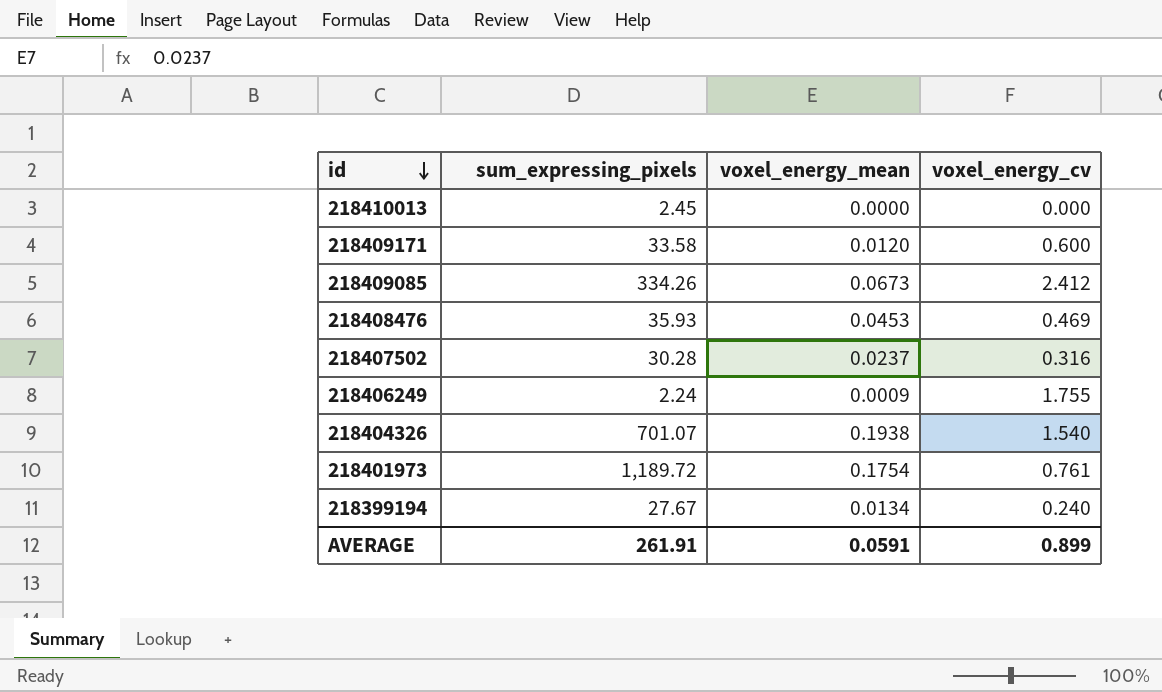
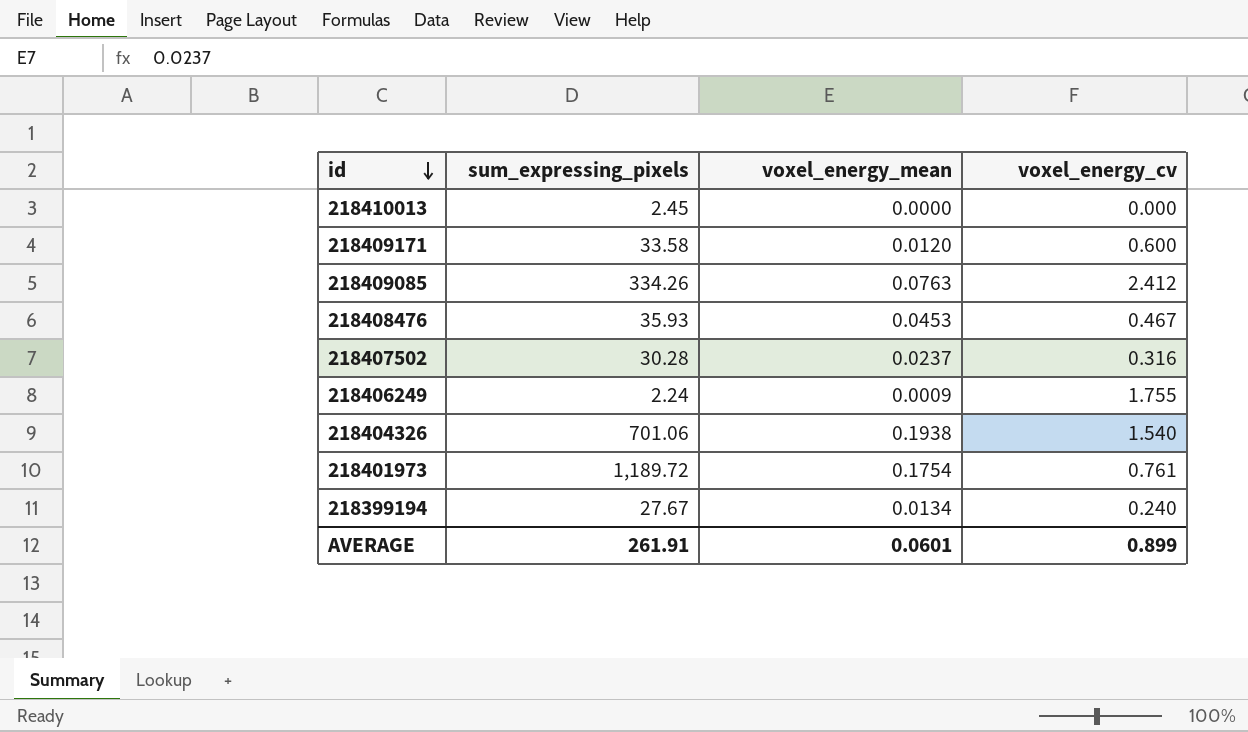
218409085 | voxel_energy_mean: 0.0673 -> 0.0763
218408476 | voxel_energy_cv: 0.469 -> 0.467
218404326 | sum_expressing_pixels: 701.07 -> 701.06
AVERAGE | voxel_energy_mean: 0.0591 -> 0.0601

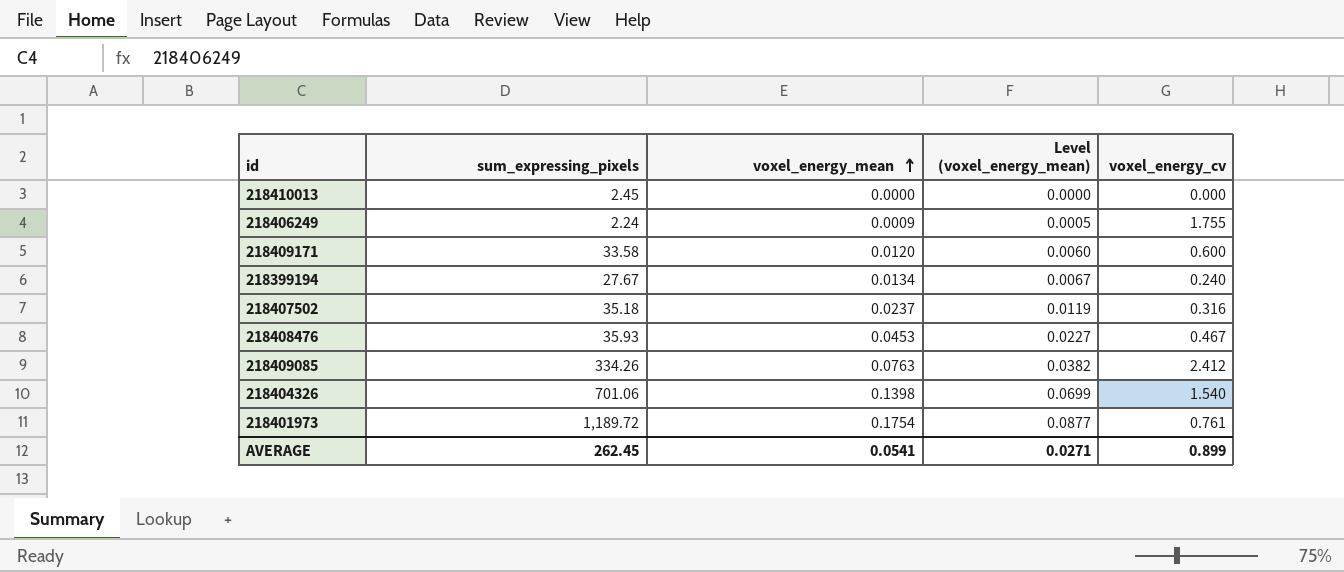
row order: id descending -> voxel_energy_mean ascending
column Level (voxel_energy_mean) | formula: none -> [voxel_energy_mean] * 0.5
218407502 | sum_expressing_pixels: 30.28 -> 35.18
218404326 | voxel_energy_mean: 0.1938 -> 0.1398
AVERAGE | sum_expressing_pixels: 261.91 -> 262.45
AVERAGE | voxel_energy_mean: 0.0601 -> 0.0541

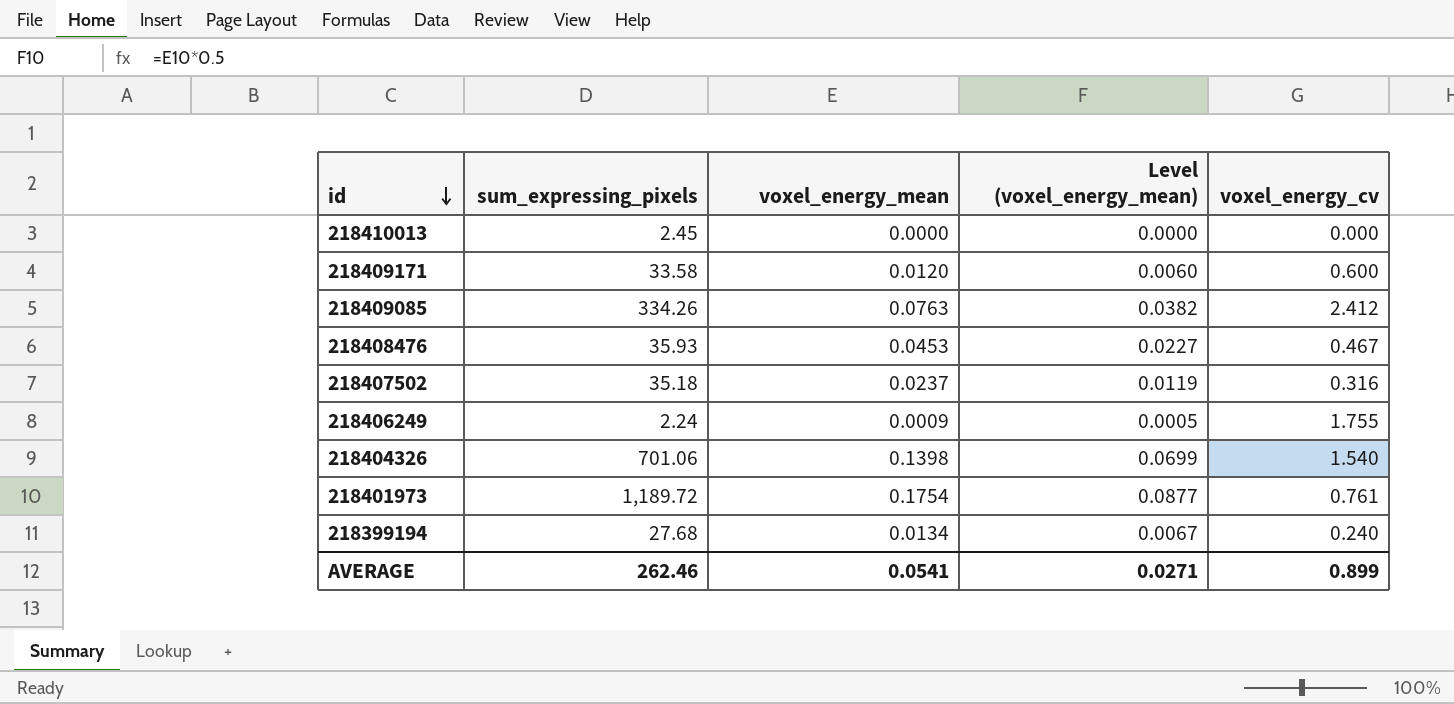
row order: voxel_energy_mean ascending -> id descending
218399194 | sum_expressing_pixels: 27.67 -> 27.68
AVERAGE | sum_expressing_pixels: 262.45 -> 262.46

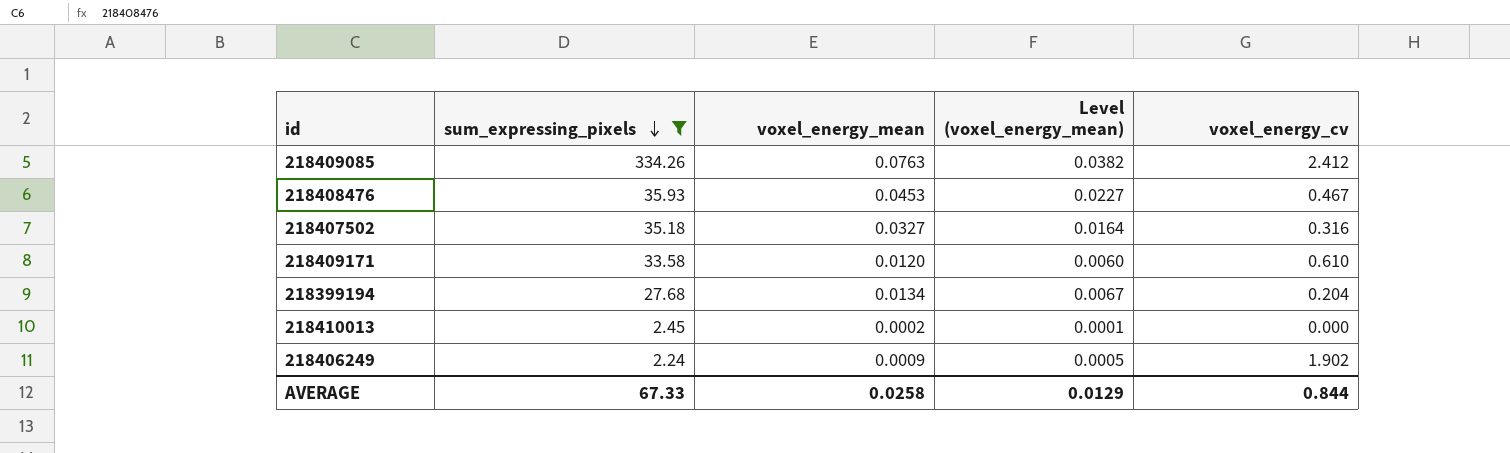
filter: none -> sum_expressing_pixels <= 334.26
row order: id descending -> sum_expressing_pixels descending
218407502 | voxel_energy_mean: 0.0237 -> 0.0327
218407502 | Level (voxel_energy_mean): 0.0119 -> 0.0164
218409171 | voxel_energy_cv: 0.600 -> 0.610
218399194 | voxel_energy_cv: 0.240 -> 0.204
218410013 | voxel_energy_mean: 0.0000 -> 0.0002
218410013 | Level (voxel_energy_mean): 0.0000 -> 0.0001
218406249 | voxel_energy_cv: 1.755 -> 1.902
AVERAGE | sum_expressing_pixels: 262.46 -> 67.33
AVERAGE | voxel_energy_mean: 0.0541 -> 0.0258
AVERAGE | Level (voxel_energy_mean): 0.0271 -> 0.0129
AVERAGE | voxel_energy_cv: 0.899 -> 0.844

